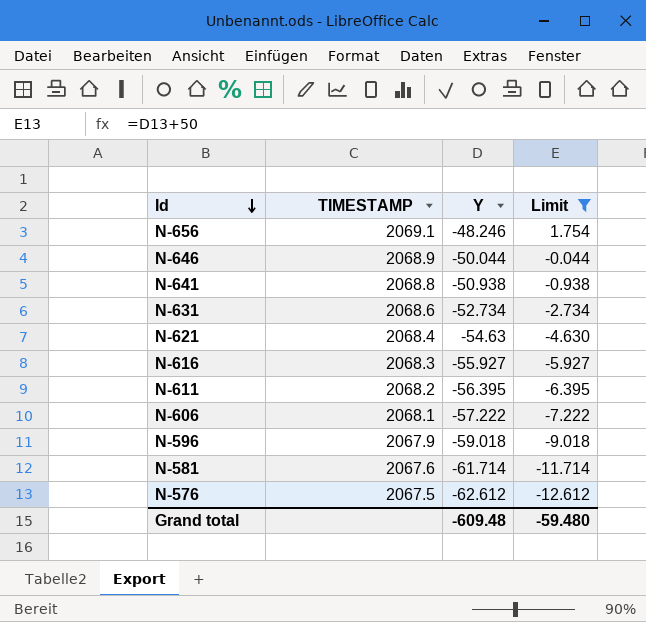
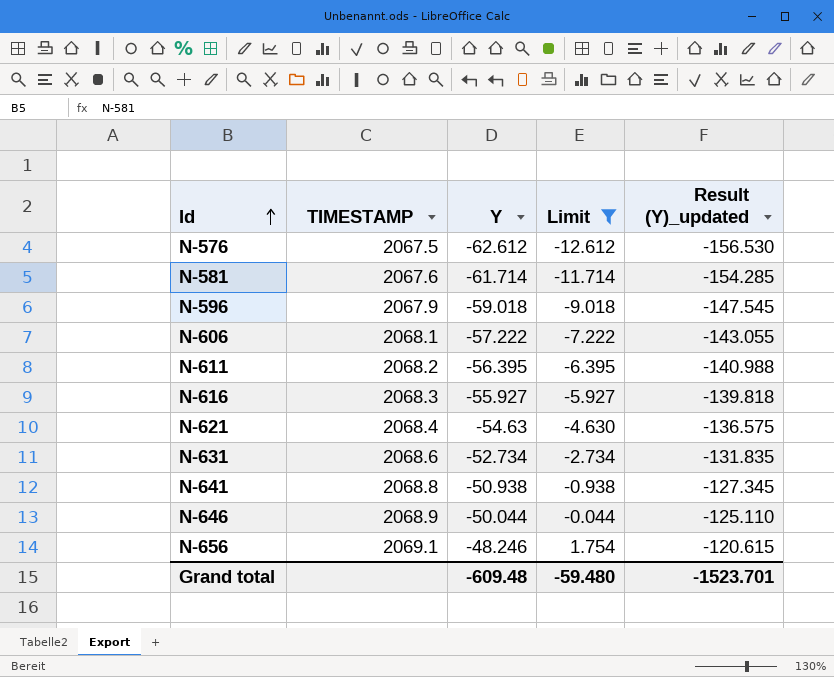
row order: Id descending -> Id ascending
column Result (Y)_updated | formula: none -> [Y] * 2.5

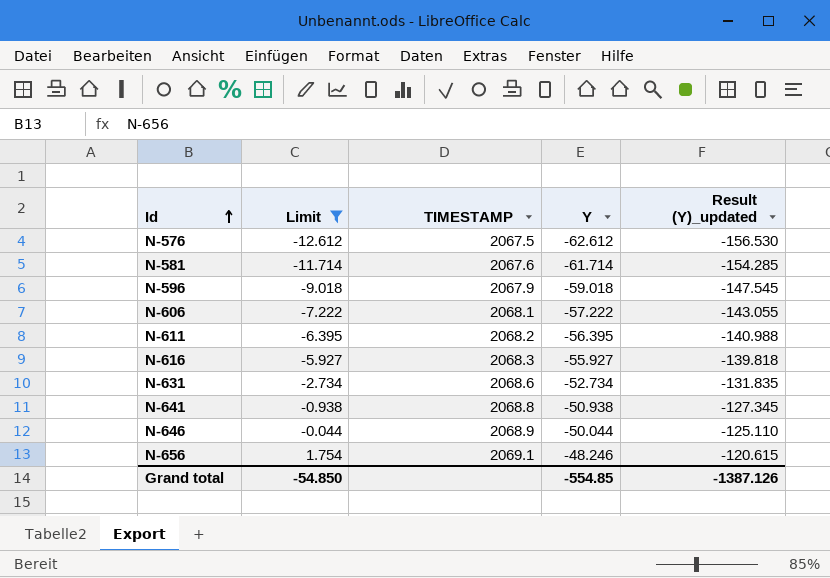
column Limit | position: 4 -> 2
row N-621: 2068.4 | -54.63 | -4.630 | -136.575 -> none
Grand total | Limit: -59.480 -> -54.850
Grand total | Y: -609.48 -> -554.85
Grand total | Result (Y)_updated: -1523.701 -> -1387.126

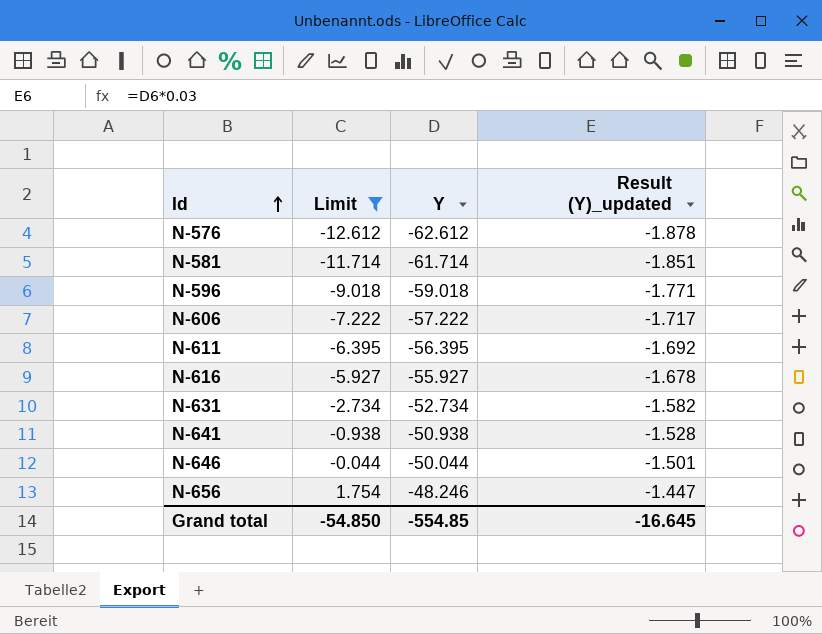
column TIMESTAMP | position: 3 -> none
column Result (Y)_updated | formula: [Y] * 2.5 -> [Y] * 0.03
Grand total | Result (Y)_updated: -1387.126 -> -16.645

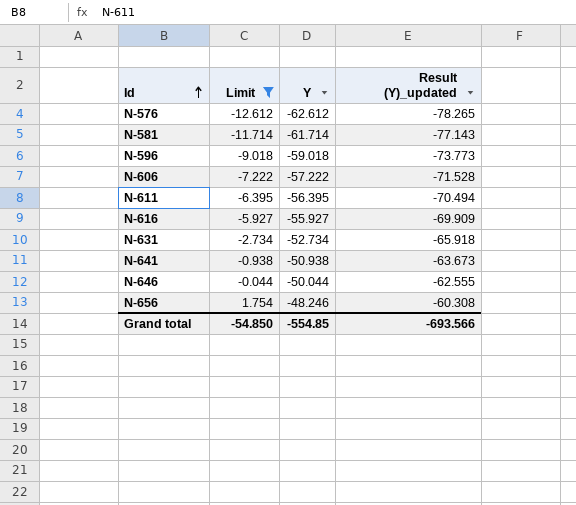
column Result (Y)_updated | formula: [Y] * 0.03 -> [Y] * 1.25
Grand total | Result (Y)_updated: -16.645 -> -693.566

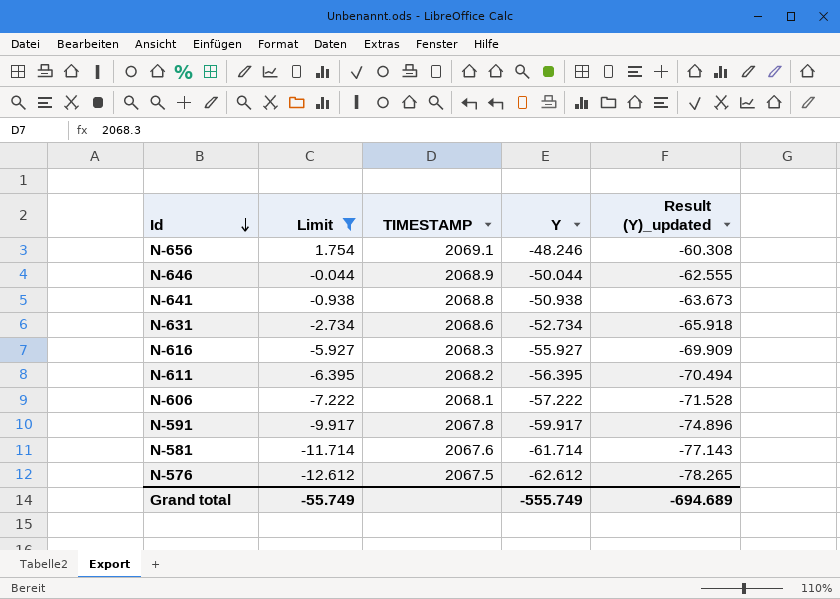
row order: Id ascending -> Id descending
column TIMESTAMP | position: none -> 3
row N-596: -9.018 | -59.018 | -73.773 -> none
row N-591: none -> -9.917 | 2067.8 | -59.917 | -74.896
Grand total | Limit: -54.850 -> -55.749
Grand total | Y: -554.85 -> -555.749
Grand total | Result (Y)_updated: -693.566 -> -694.689

